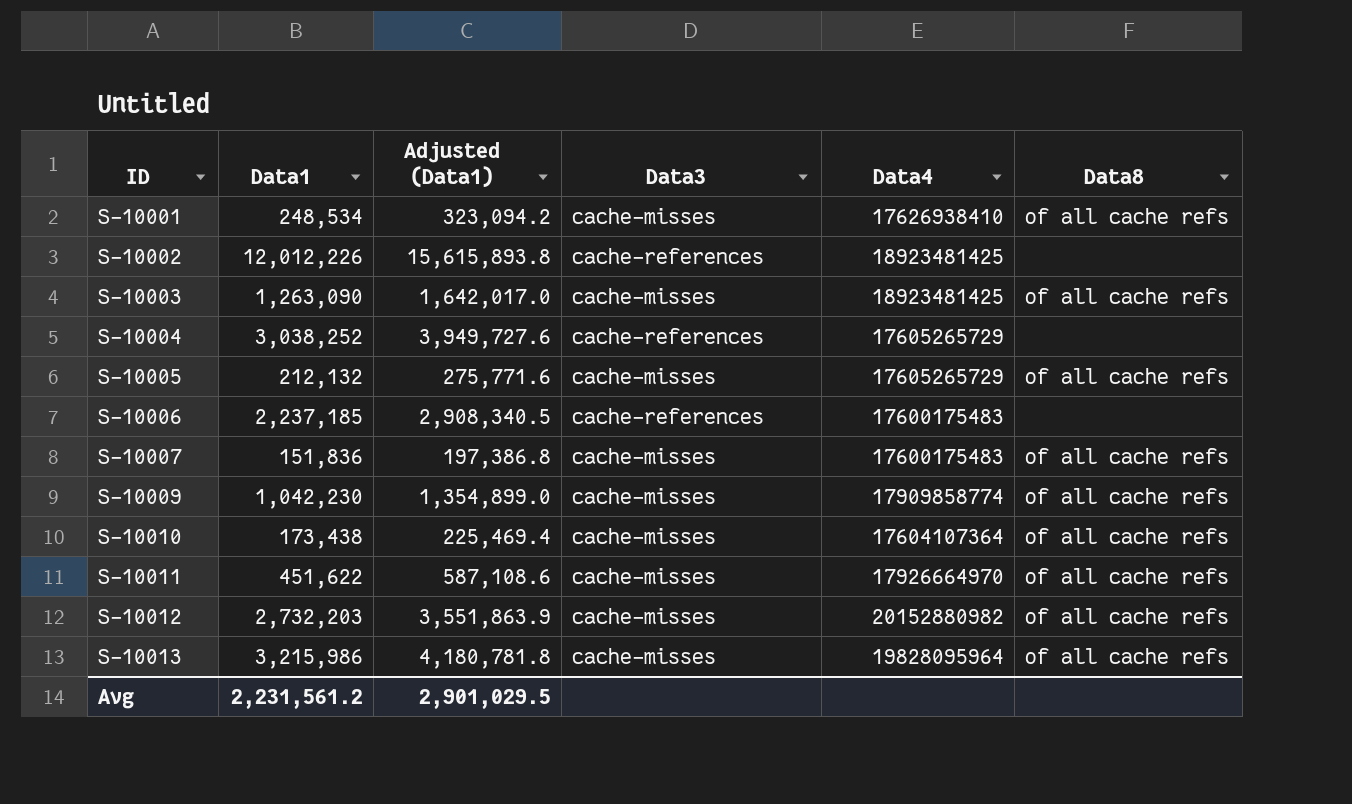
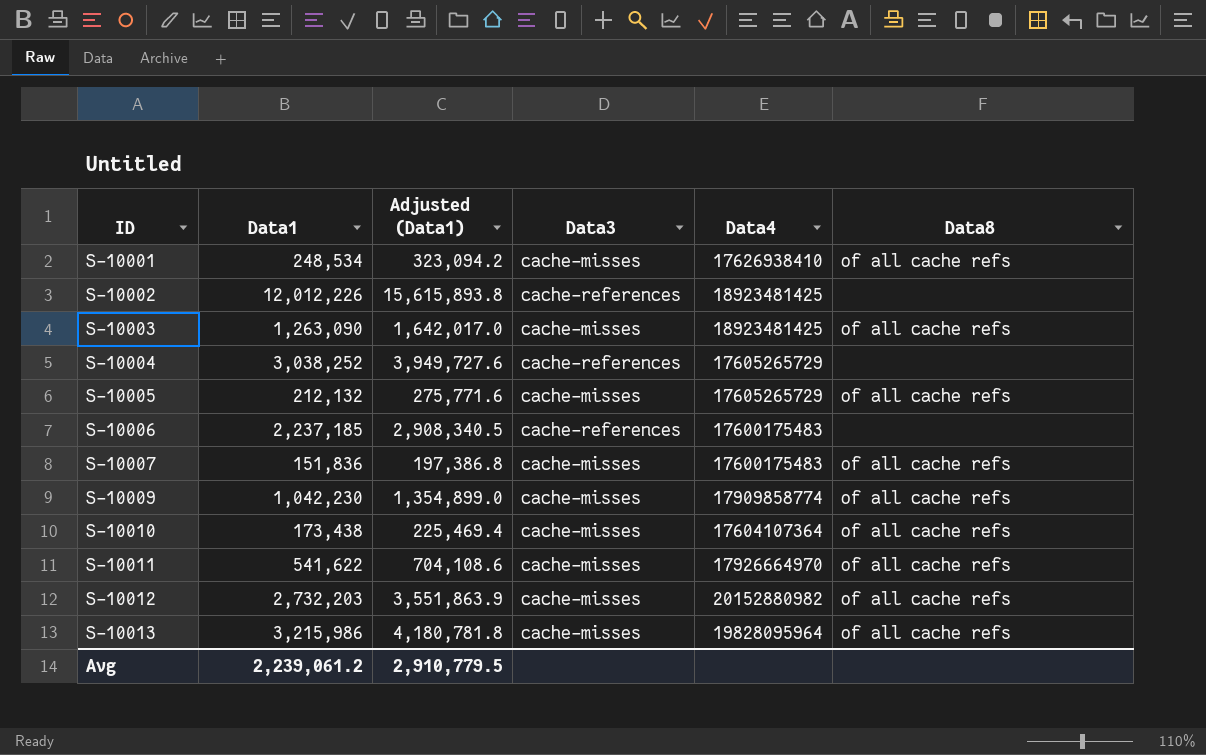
S-10011 | Data1: 451,622 -> 541,622
S-10011 | Adjusted (Data1): 587,108.6 -> 704,108.6
Avg | Data1: 2,231,561.2 -> 2,239,061.2
Avg | Adjusted (Data1): 2,901,029.5 -> 2,910,779.5

